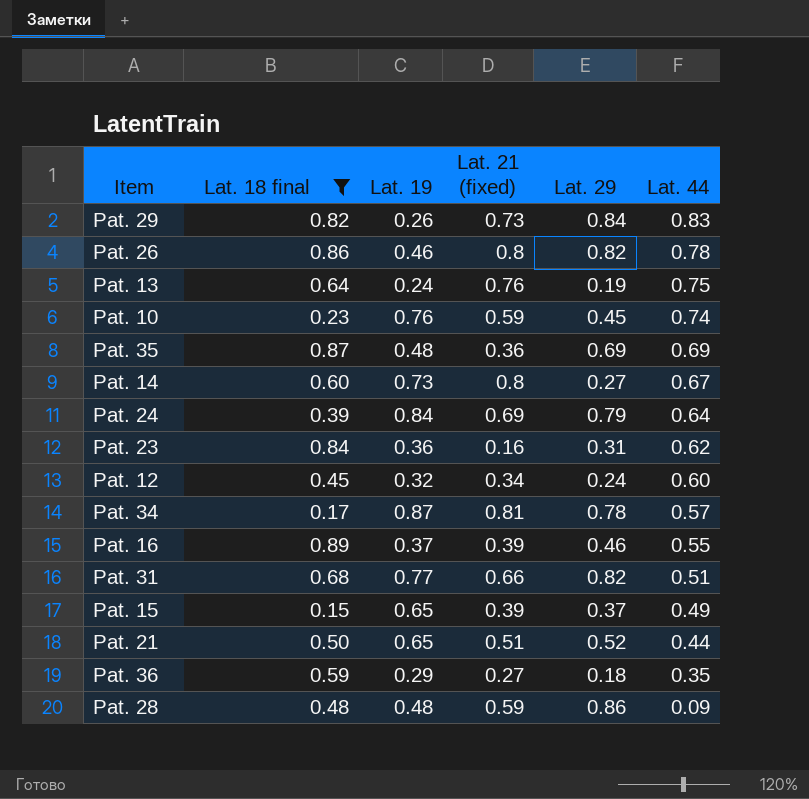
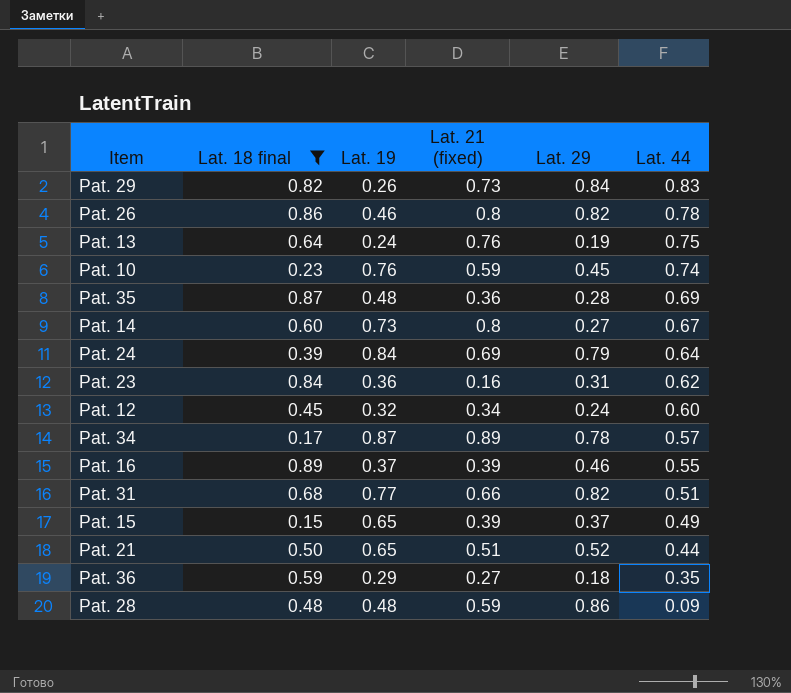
Pat. 35 | Lat. 29: 0.69 -> 0.28
Pat. 34 | Lat. 21 (fixed): 0.81 -> 0.89

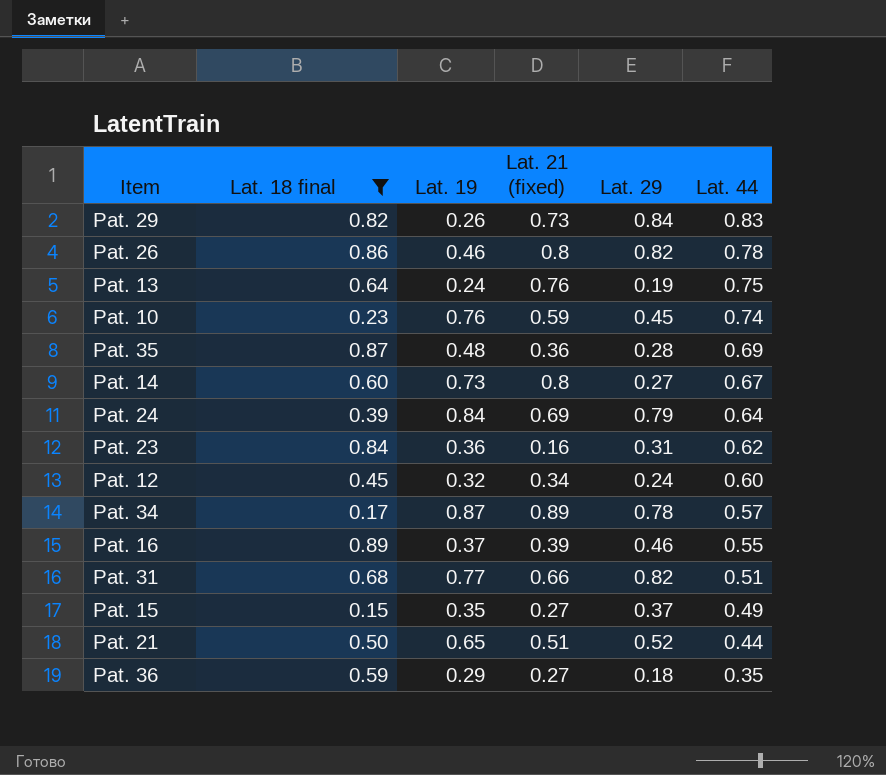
row Pat. 28: 0.48 | 0.48 | 0.59 | 0.86 | 0.09 -> none
Pat. 15 | Lat. 19: 0.65 -> 0.35
Pat. 15 | Lat. 21 (fixed): 0.39 -> 0.27

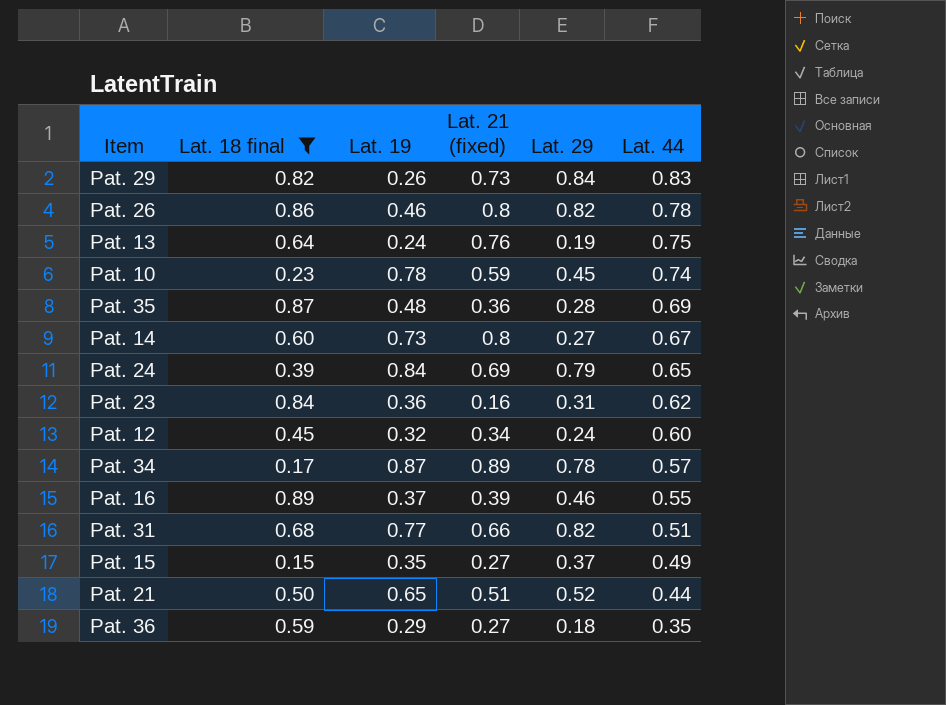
Pat. 10 | Lat. 19: 0.76 -> 0.78
Pat. 24 | Lat. 44: 0.64 -> 0.65

